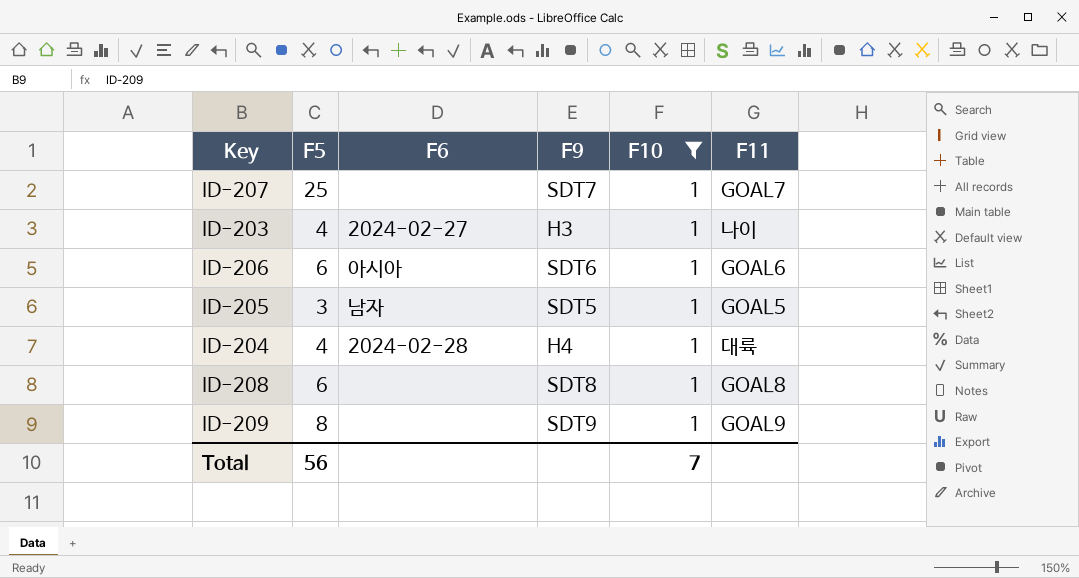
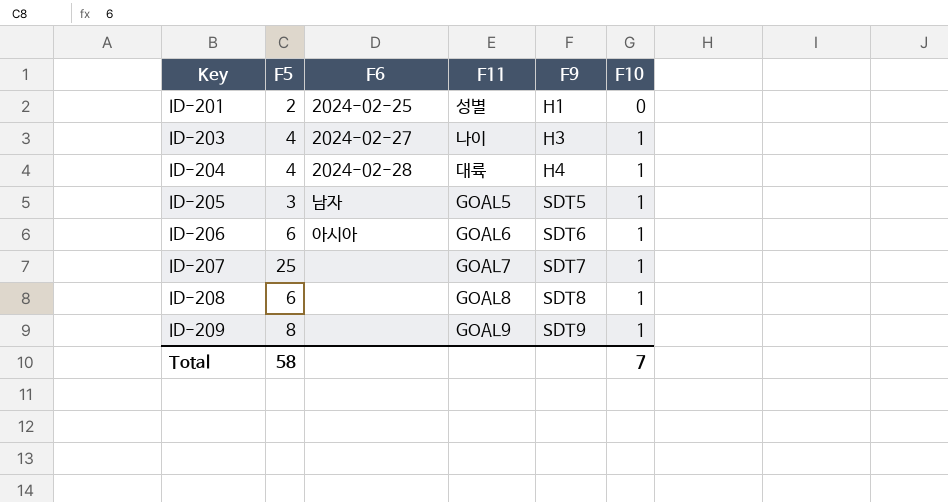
filter: F10 = 1 -> none
row order: none -> Key ascending
column F11 | position: 6 -> 4
Total | F5: 56 -> 58

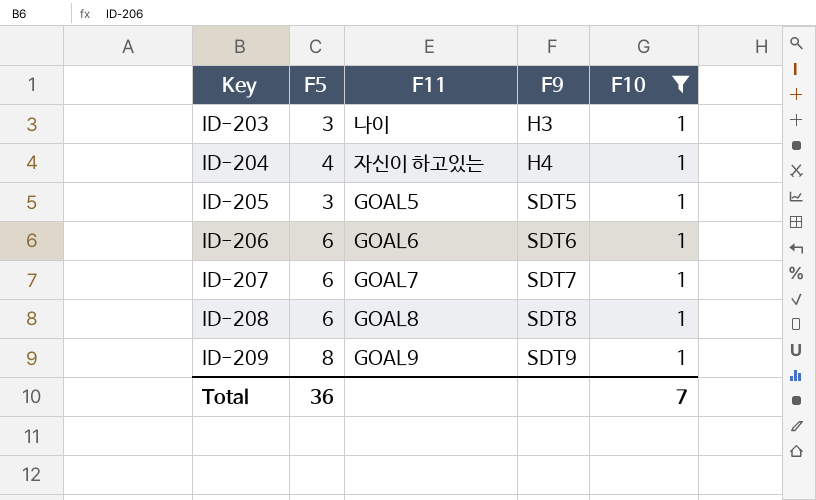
filter: none -> F10 = 1
column F6 | position: 3 -> none
ID-203 | F5: 4 -> 3
ID-204 | F11: 대륙 -> 자신이 하고있는
ID-207 | F5: 25 -> 6
Total | F5: 58 -> 36

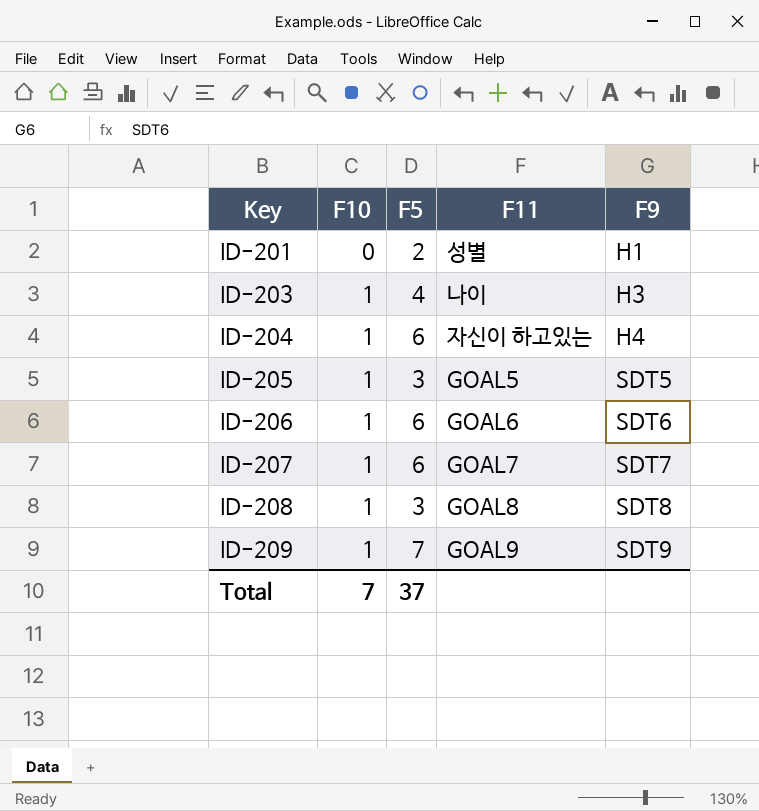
filter: F10 = 1 -> none
column F10 | position: 5 -> 2
ID-203 | F5: 3 -> 4
ID-204 | F5: 4 -> 6
ID-208 | F5: 6 -> 3
ID-209 | F5: 8 -> 7
Total | F5: 36 -> 37

